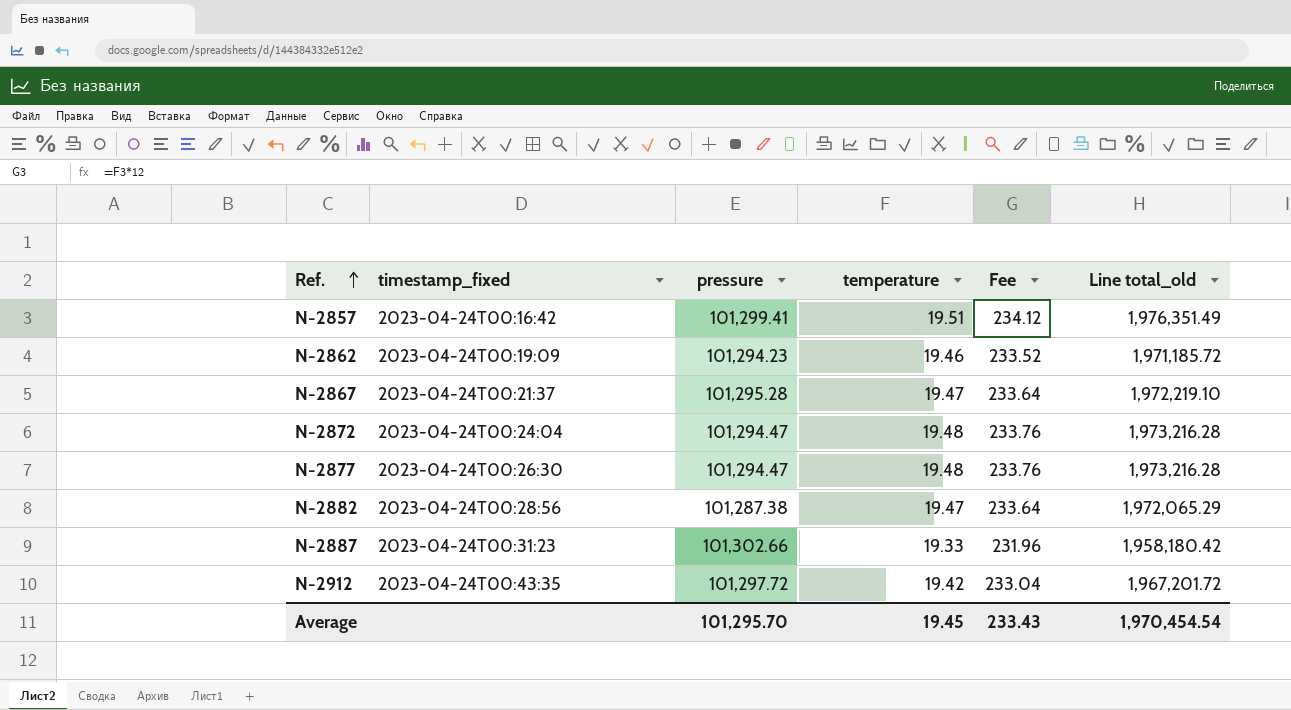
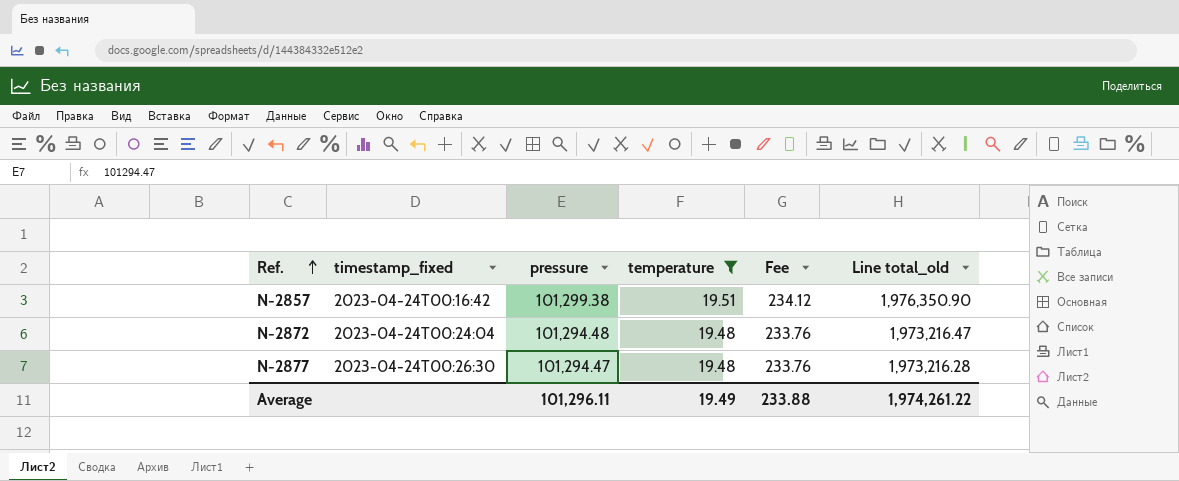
filter: none -> temperature >= 19.48
N-2857 | pressure: 101,299.41 -> 101,299.38
N-2857 | Line total_old: 1,976,351.49 -> 1,976,350.90
N-2872 | pressure: 101,294.47 -> 101,294.48
N-2872 | Line total_old: 1,973,216.28 -> 1,973,216.47
Average | pressure: 101,295.70 -> 101,296.11
Average | temperature: 19.45 -> 19.49
Average | Fee: 233.43 -> 233.88
Average | Line total_old: 1,970,454.54 -> 1,974,261.22

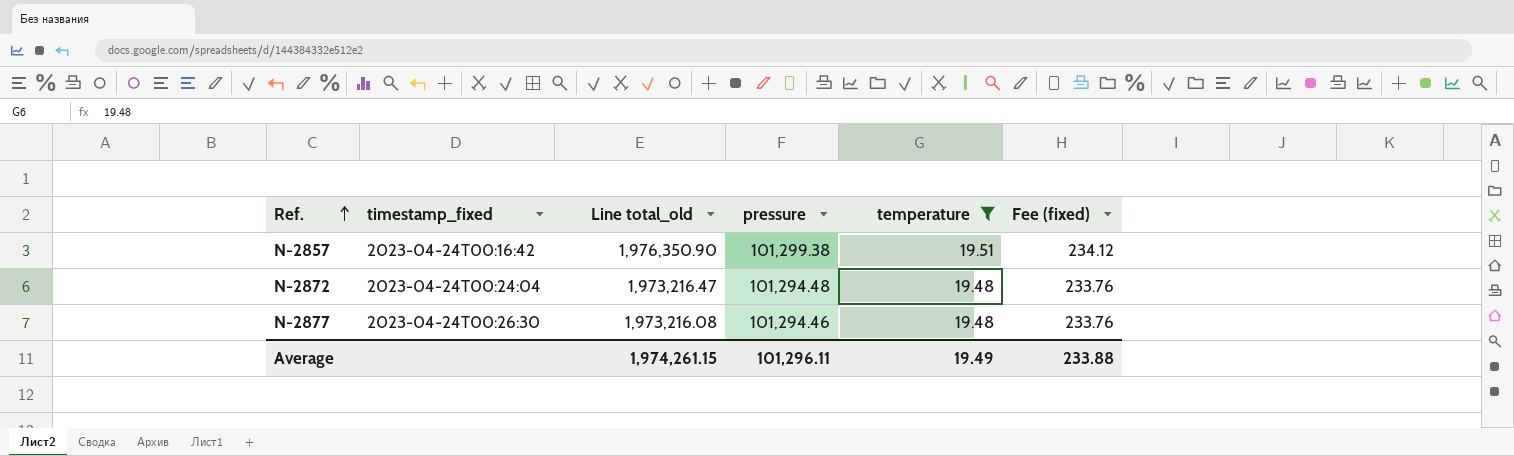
column Line total_old | position: 6 -> 3
column name: Fee -> Fee (fixed)
N-2877 | Line total_old: 1,973,216.28 -> 1,973,216.08
N-2877 | pressure: 101,294.47 -> 101,294.46
Average | Line total_old: 1,974,261.22 -> 1,974,261.15

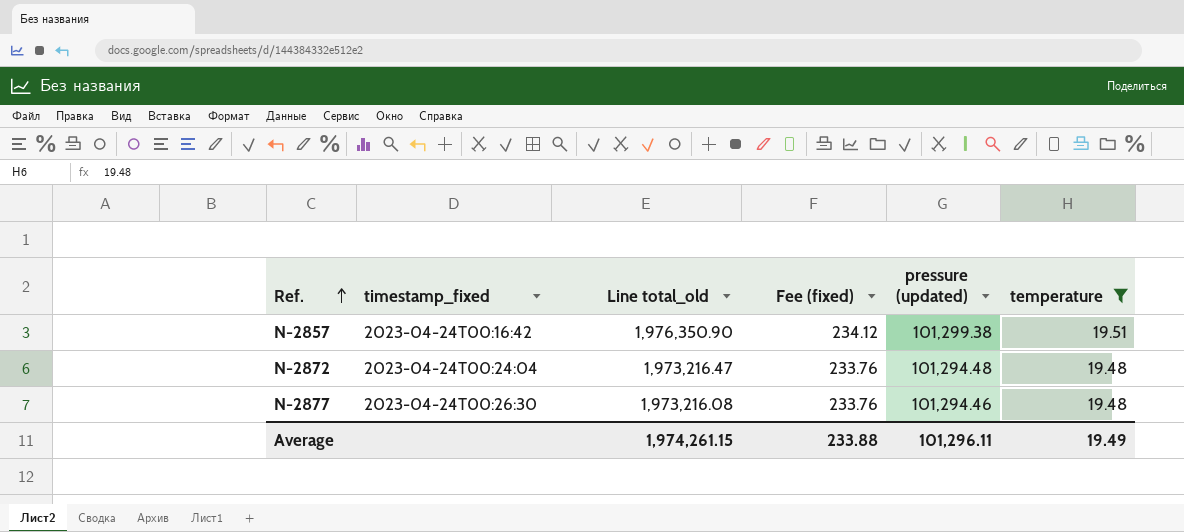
column Fee (fixed) | position: 6 -> 4
column name: pressure -> pressure (updated)

